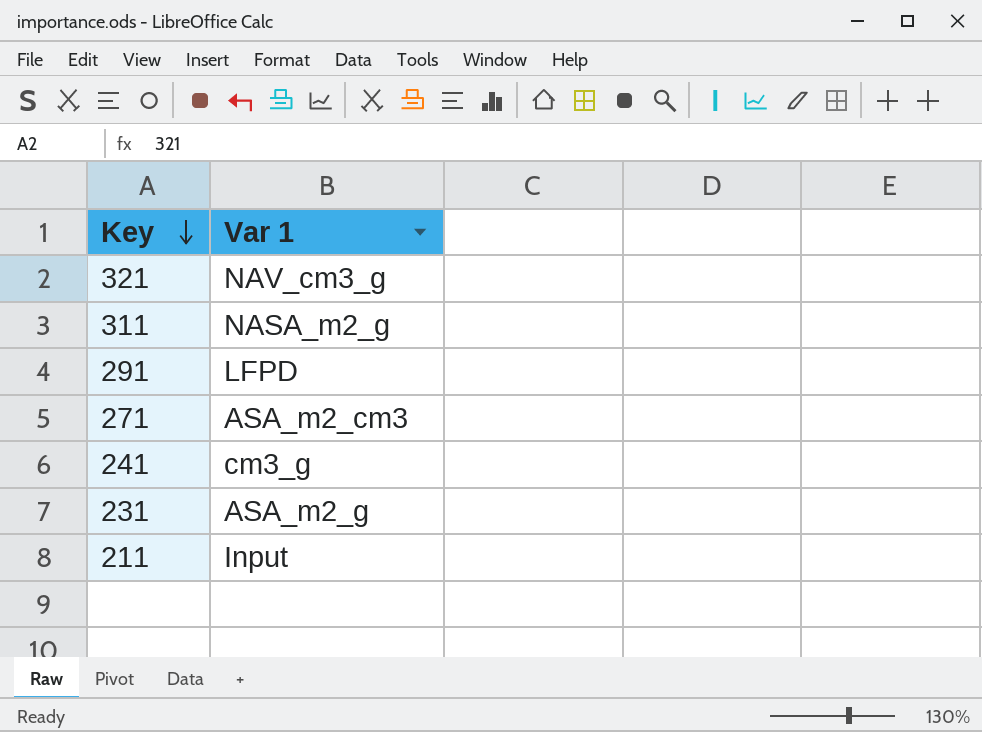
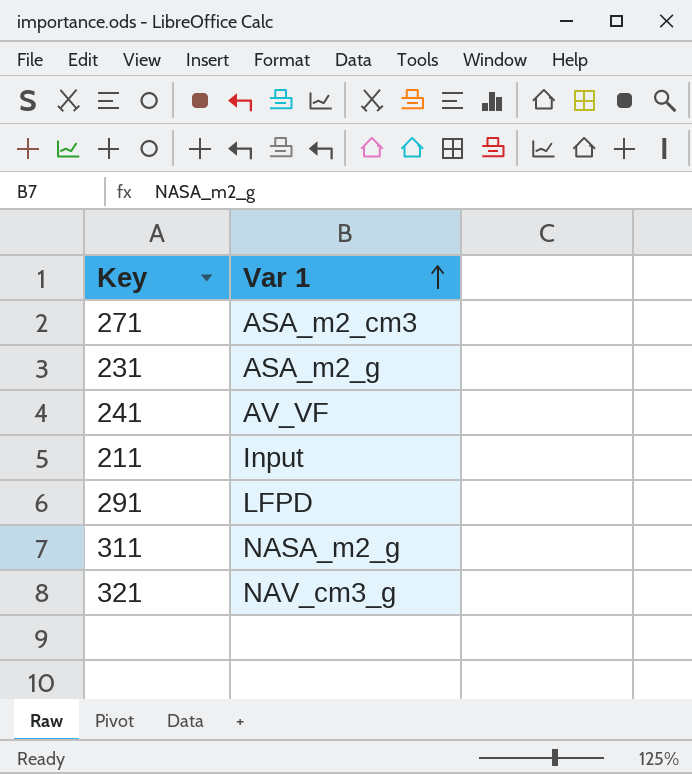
row order: Key descending -> Var 1 ascending
241 | Var 1: cm3_g -> AV_VF

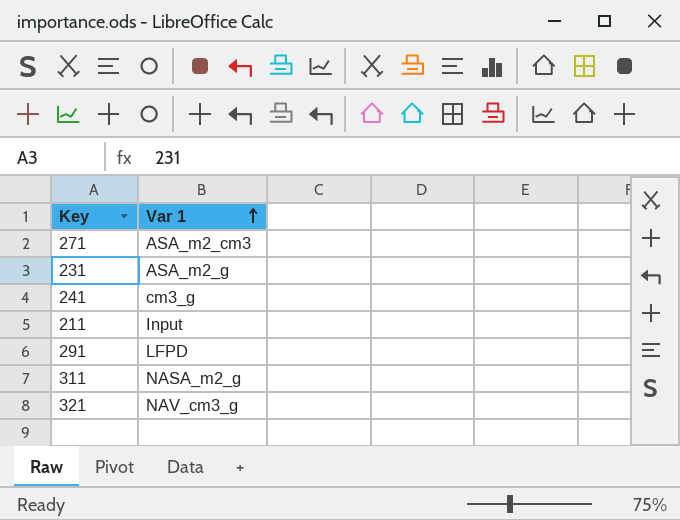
241 | Var 1: AV_VF -> cm3_g

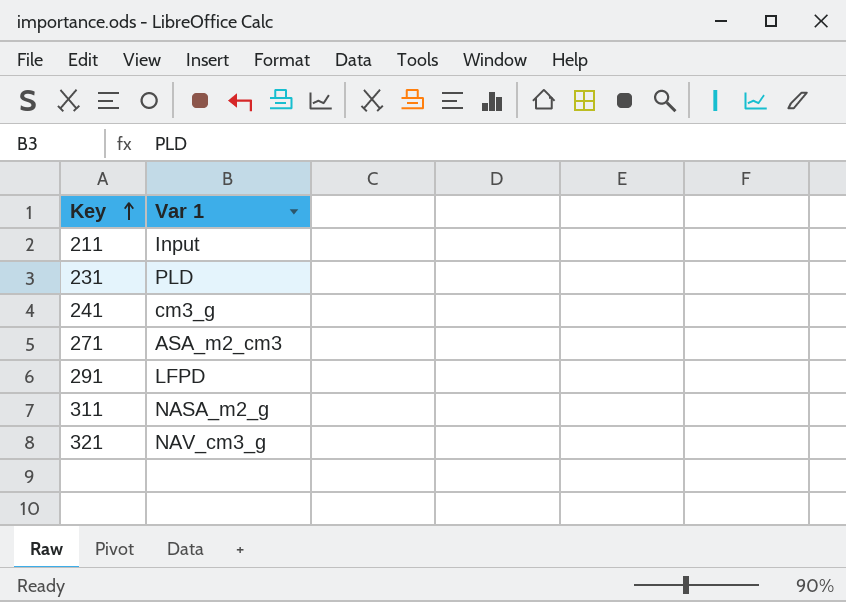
row order: Var 1 ascending -> Key ascending
231 | Var 1: ASA_m2_g -> PLD

